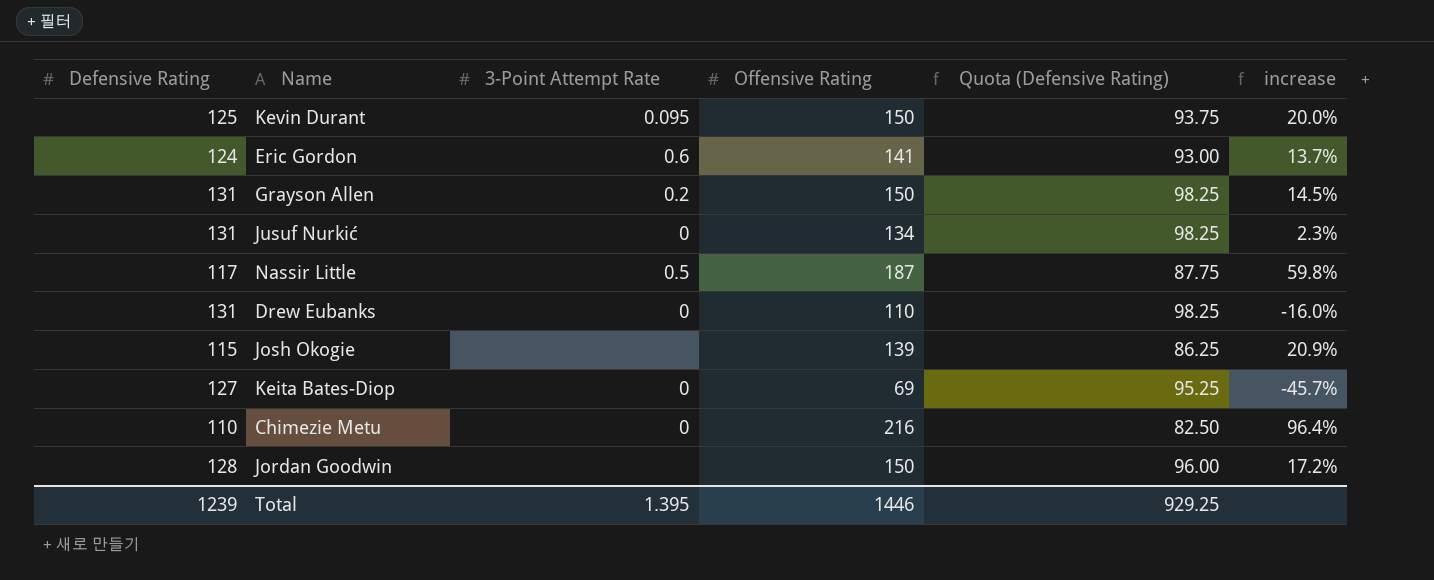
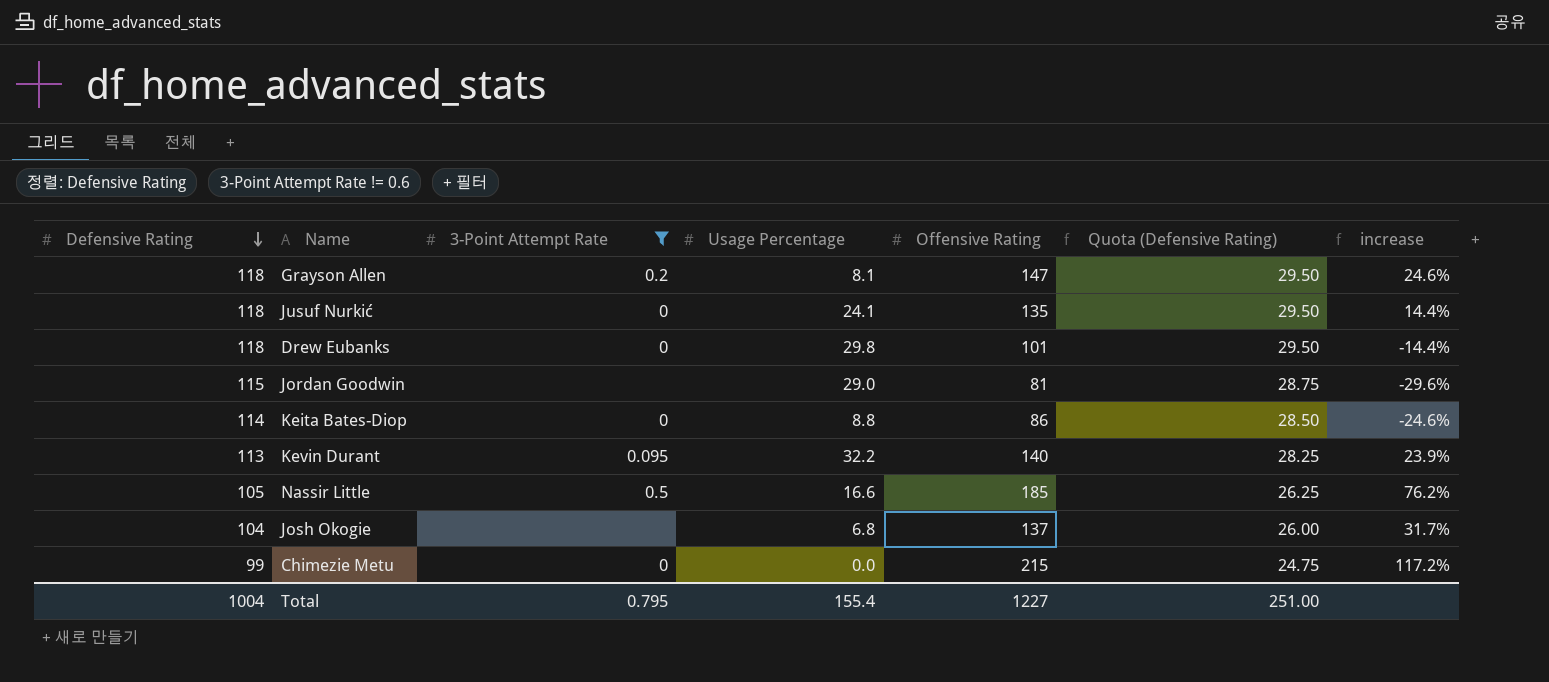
filter: none -> 3-Point Attempt Rate != 0.6
row order: none -> Defensive Rating descending
column Usage Percentage | position: none -> 4
column Quota (Defensive Rating) | formula: [Defensive Rating] * 0.75 -> [Defensive Rating] * 0.25
Grayson Allen | Defensive Rating: 131 -> 118
Grayson Allen | Offensive Rating: 150 -> 147
Grayson Allen | increase: 14.5% -> 24.6%
Jusuf Nurkić | Defensive Rating: 131 -> 118
Jusuf Nurkić | Offensive Rating: 134 -> 135
Jusuf Nurkić | increase: 2.3% -> 14.4%
Drew Eubanks | Defensive Rating: 131 -> 118
Drew Eubanks | Offensive Rating: 110 -> 101
Drew Eubanks | increase: -16.0% -> -14.4%
Jordan Goodwin | Defensive Rating: 128 -> 115
Jordan Goodwin | Offensive Rating: 150 -> 81
Jordan Goodwin | increase: 17.2% -> -29.6%
Keita Bates-Diop | Defensive Rating: 127 -> 114
Keita Bates-Diop | Offensive Rating: 69 -> 86
Keita Bates-Diop | increase: -45.7% -> -24.6%
Kevin Durant | Defensive Rating: 125 -> 113
Kevin Durant | Offensive Rating: 150 -> 140
Kevin Durant | increase: 20.0% -> 23.9%
Nassir Little | Defensive Rating: 117 -> 105
Nassir Little | Offensive Rating: 187 -> 185
Nassir Little | increase: 59.8% -> 76.2%
Josh Okogie | Defensive Rating: 115 -> 104
Josh Okogie | Offensive Rating: 139 -> 137
Josh Okogie | increase: 20.9% -> 31.7%
Chimezie Metu | Defensive Rating: 110 -> 99
Chimezie Metu | Offensive Rating: 216 -> 215
Chimezie Metu | increase: 96.4% -> 117.2%
Total | Defensive Rating: 1239 -> 1004
Total | 3-Point Attempt Rate: 1.395 -> 0.795
Total | Offensive Rating: 1446 -> 1227
Total | Quota (Defensive Rating): 929.25 -> 251.00

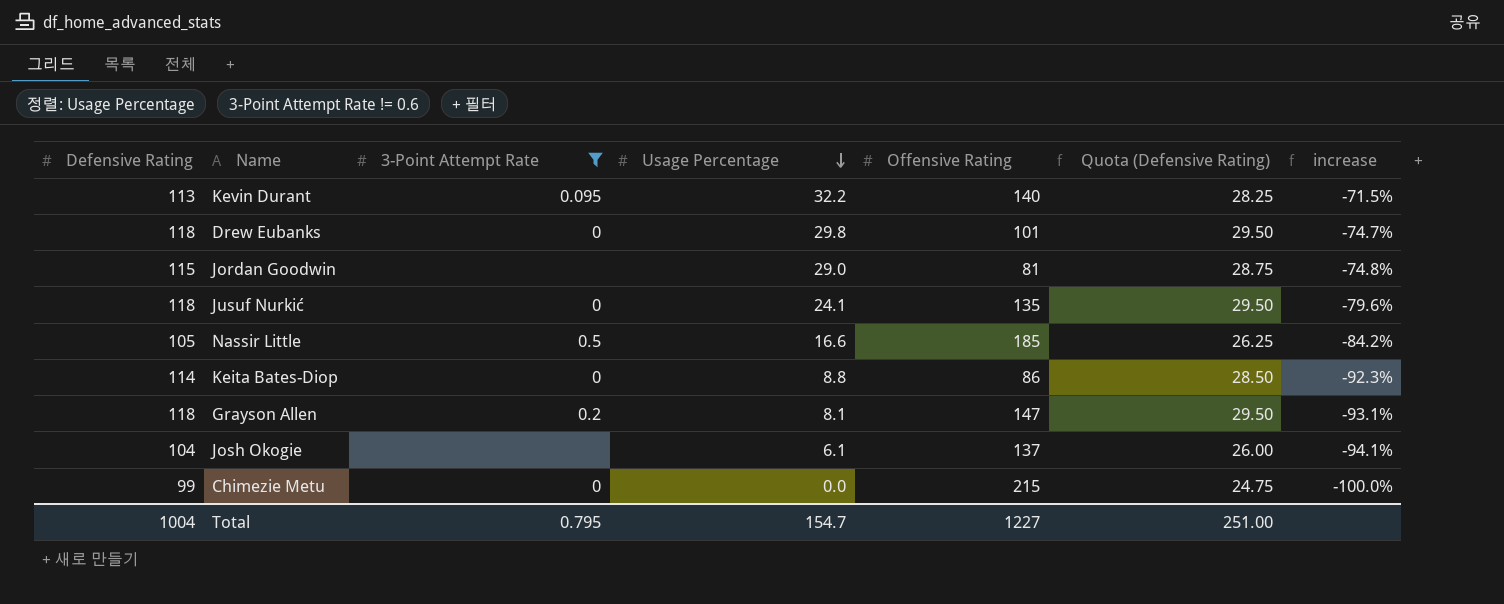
row order: Defensive Rating descending -> Usage Percentage descending
column increase | formula: ([Offensive Rating] - [Defensive Rating]) / [Defensive Rating] -> ([Usage Percentage] - [Defensive Rating]) / [Defensive Rating]
Josh Okogie | Usage Percentage: 6.8 -> 6.1
Total | Usage Percentage: 155.4 -> 154.7

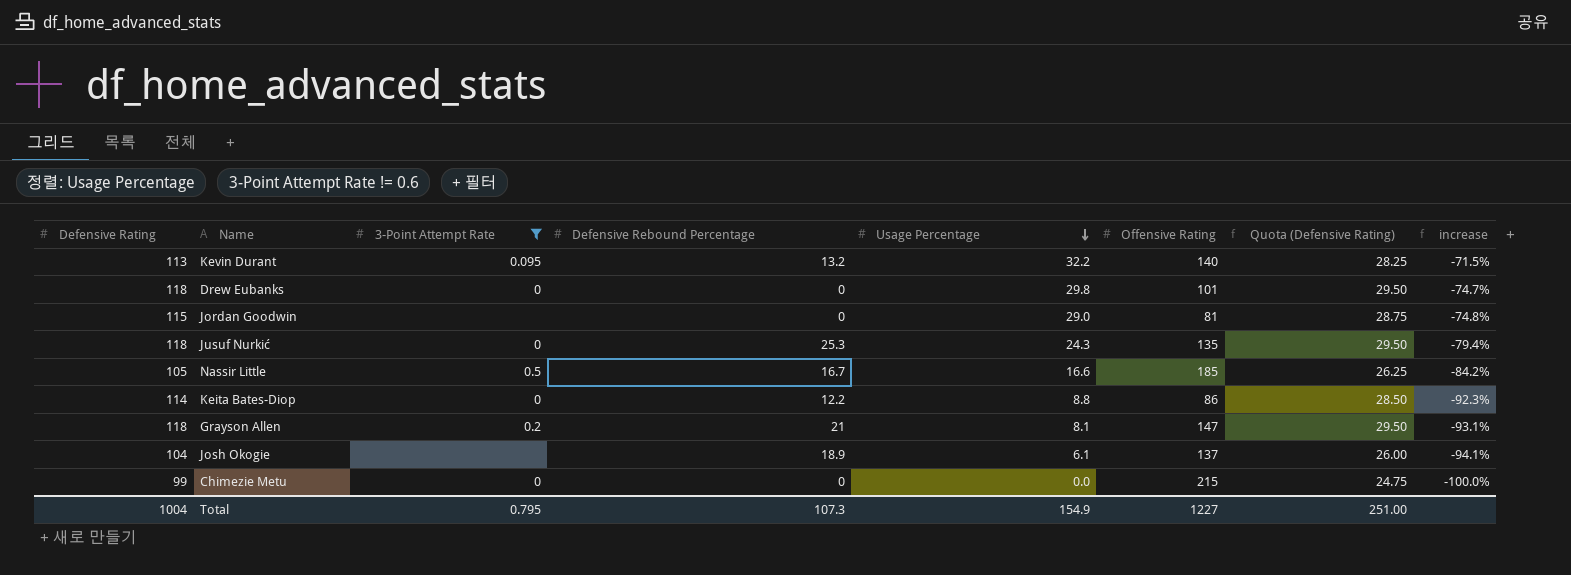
column Defensive Rebound Percentage | position: none -> 4
Jusuf Nurkić | Usage Percentage: 24.1 -> 24.3
Jusuf Nurkić | increase: -79.6% -> -79.4%
Total | Usage Percentage: 154.7 -> 154.9

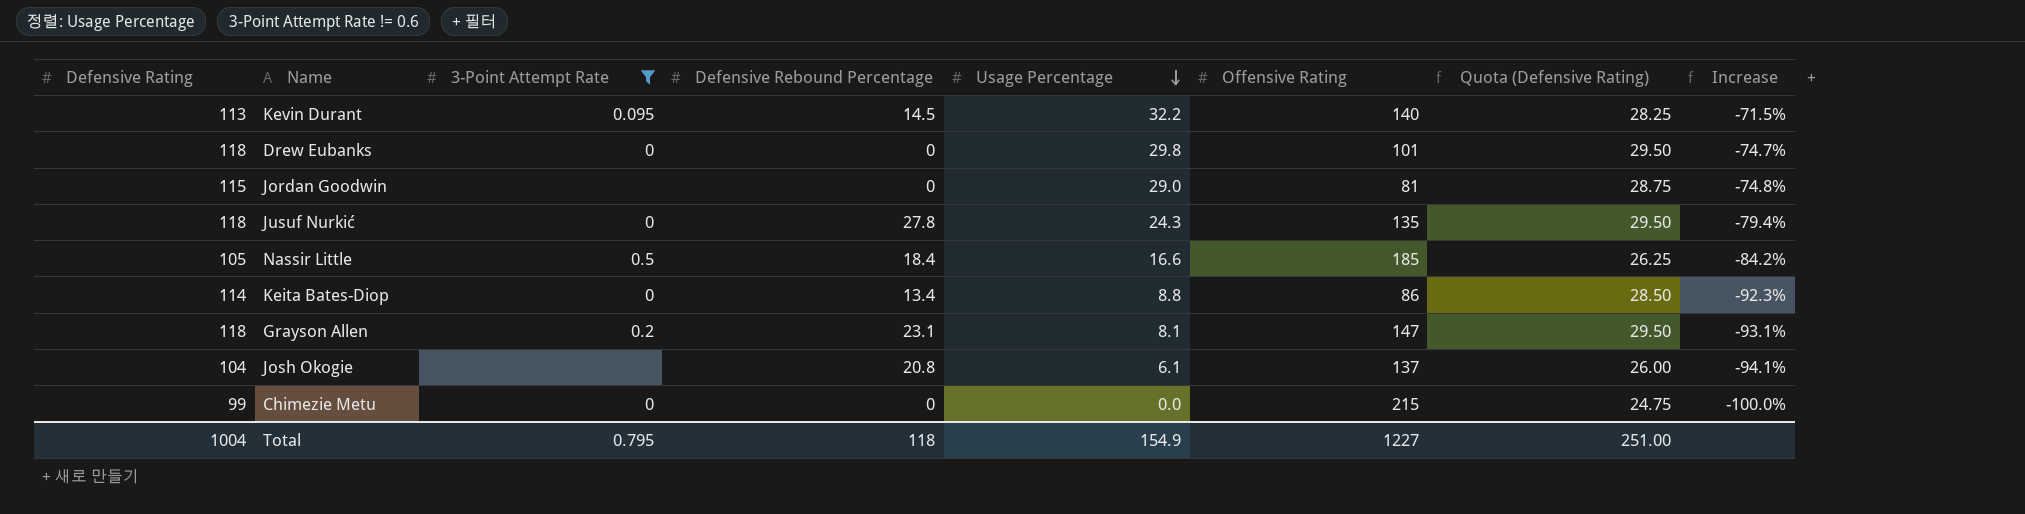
column name: increase -> Increase
Kevin Durant | Defensive Rebound Percentage: 13.2 -> 14.5
Jusuf Nurkić | Defensive Rebound Percentage: 25.3 -> 27.8
Nassir Little | Defensive Rebound Percentage: 16.7 -> 18.4
Keita Bates-Diop | Defensive Rebound Percentage: 12.2 -> 13.4
Grayson Allen | Defensive Rebound Percentage: 21 -> 23.1
Josh Okogie | Defensive Rebound Percentage: 18.9 -> 20.8
Total | Defensive Rebound Percentage: 107.3 -> 118

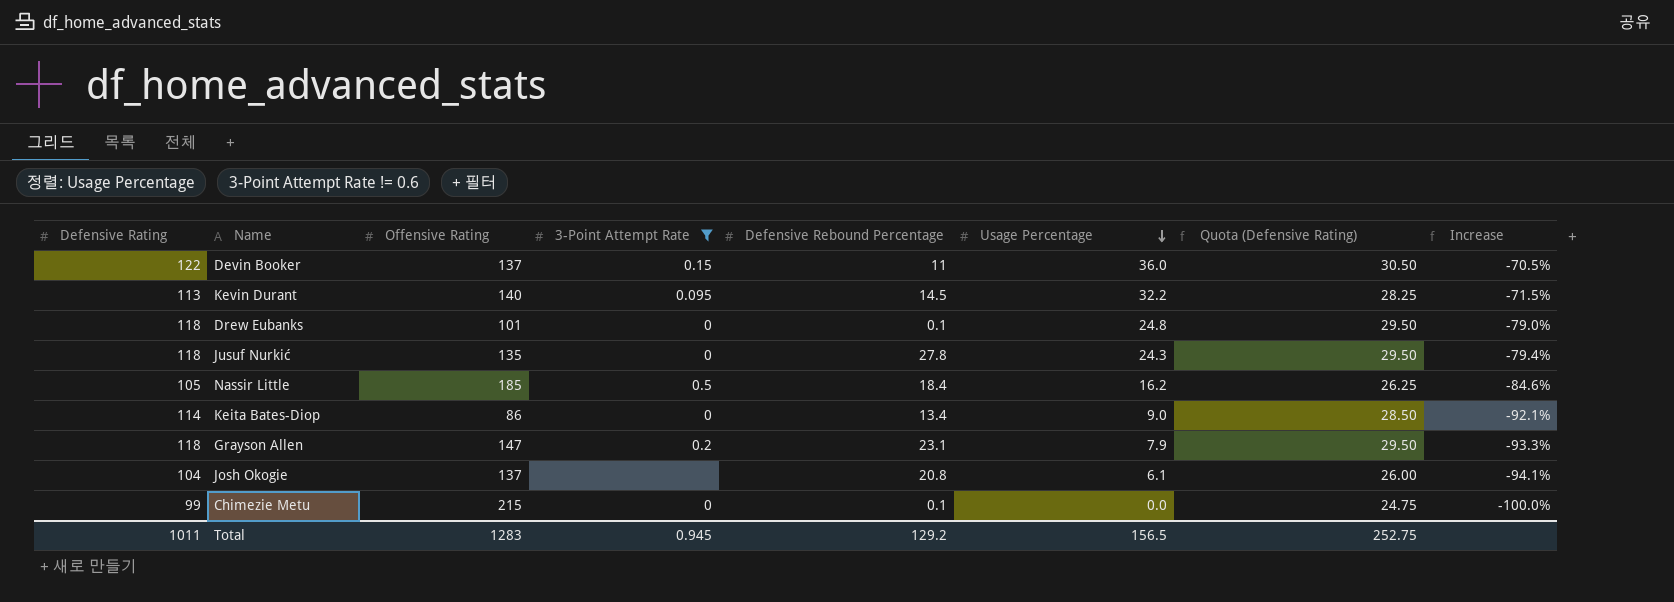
column Offensive Rating | position: 6 -> 3
row Jordan Goodwin: 115 | none | 0 | 29.0 | 81 | 28.75 | -74.8% -> none
row Devin Booker: none -> 122 | 137 | 0.15 | 11 | 36.0 | 30.50 | -70.5%
Drew Eubanks | Defensive Rebound Percentage: 0 -> 0.1
Drew Eubanks | Usage Percentage: 29.8 -> 24.8
Drew Eubanks | Increase: -74.7% -> -79.0%
Nassir Little | Usage Percentage: 16.6 -> 16.2
Nassir Little | Increase: -84.2% -> -84.6%
Keita Bates-Diop | Usage Percentage: 8.8 -> 9.0
Keita Bates-Diop | Increase: -92.3% -> -92.1%
Grayson Allen | Usage Percentage: 8.1 -> 7.9
Grayson Allen | Increase: -93.1% -> -93.3%
Chimezie Metu | Defensive Rebound Percentage: 0 -> 0.1
Total | Defensive Rating: 1004 -> 1011
Total | Offensive Rating: 1227 -> 1283
Total | 3-Point Attempt Rate: 0.795 -> 0.945
Total | Defensive Rebound Percentage: 118 -> 129.2
Total | Usage Percentage: 154.9 -> 156.5
Total | Quota (Defensive Rating): 251.00 -> 252.75

